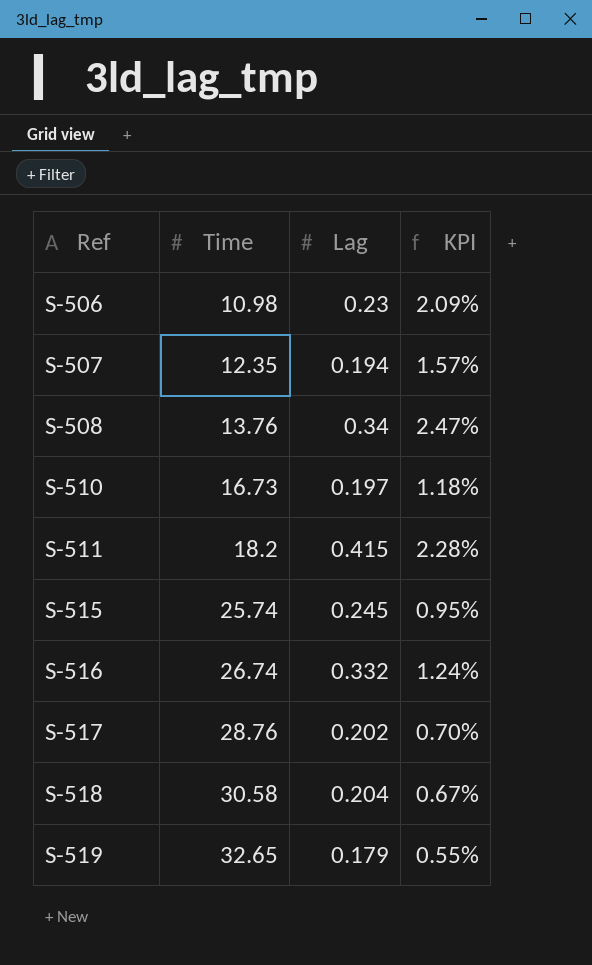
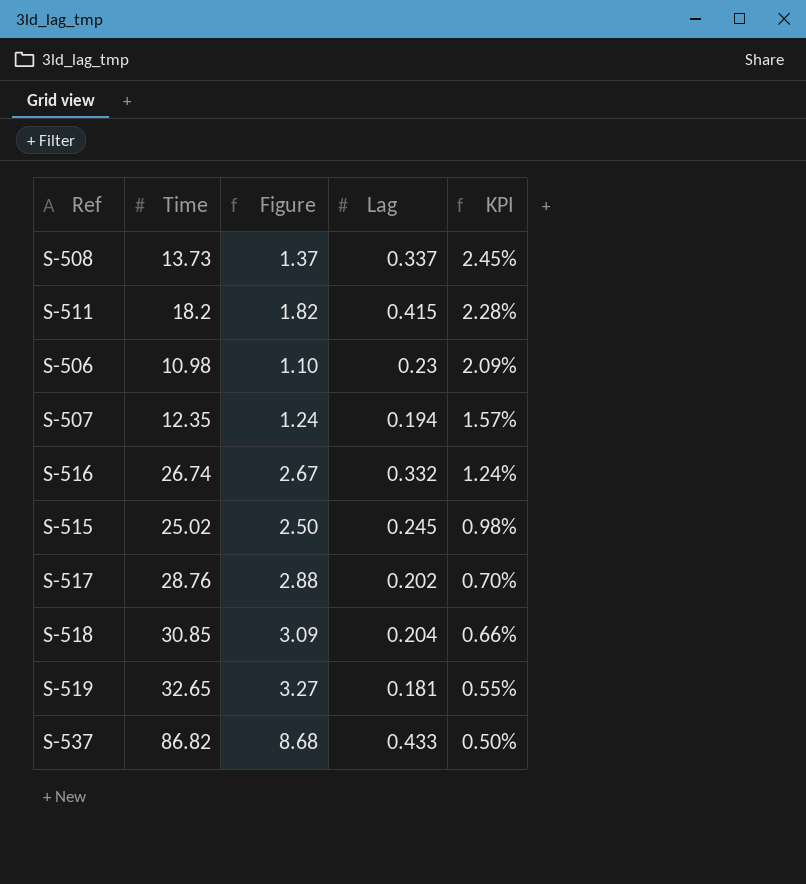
row order: Ref ascending -> KPI descending
column Figure | formula: none -> [Time] * 0.1
row S-510: 16.73 | 0.197 | 1.18% -> none
S-508 | Time: 13.76 -> 13.73
S-508 | Lag: 0.34 -> 0.337
S-508 | KPI: 2.47% -> 2.45%
S-515 | Time: 25.74 -> 25.02
S-515 | KPI: 0.95% -> 0.98%
S-518 | Time: 30.58 -> 30.85
S-518 | KPI: 0.67% -> 0.66%
S-519 | Lag: 0.179 -> 0.181
row S-537: none -> 86.82 | 8.68 | 0.433 | 0.50%

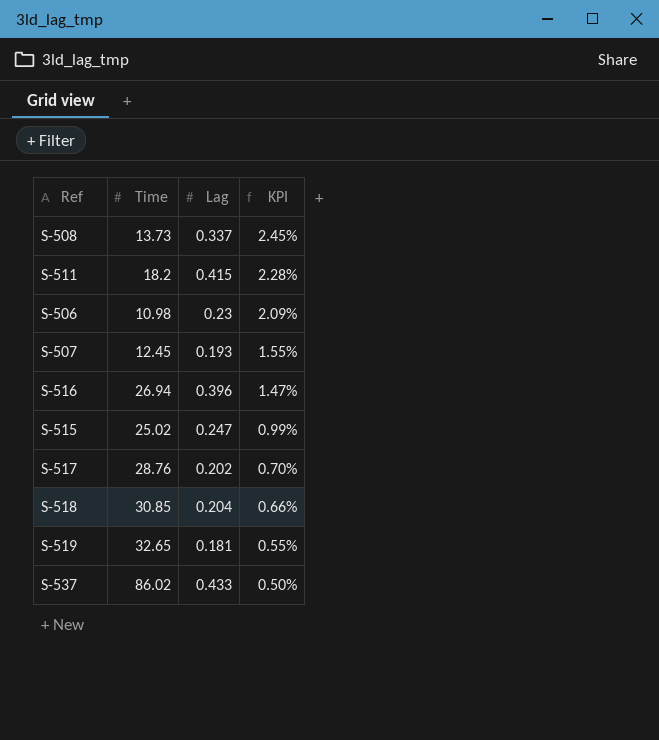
column Figure | formula: [Time] * 0.1 -> none
S-507 | Time: 12.35 -> 12.45
S-507 | Lag: 0.194 -> 0.193
S-507 | KPI: 1.57% -> 1.55%
S-516 | Time: 26.74 -> 26.94
S-516 | Lag: 0.332 -> 0.396
S-516 | KPI: 1.24% -> 1.47%
S-515 | Lag: 0.245 -> 0.247
S-515 | KPI: 0.98% -> 0.99%
S-537 | Time: 86.82 -> 86.02

